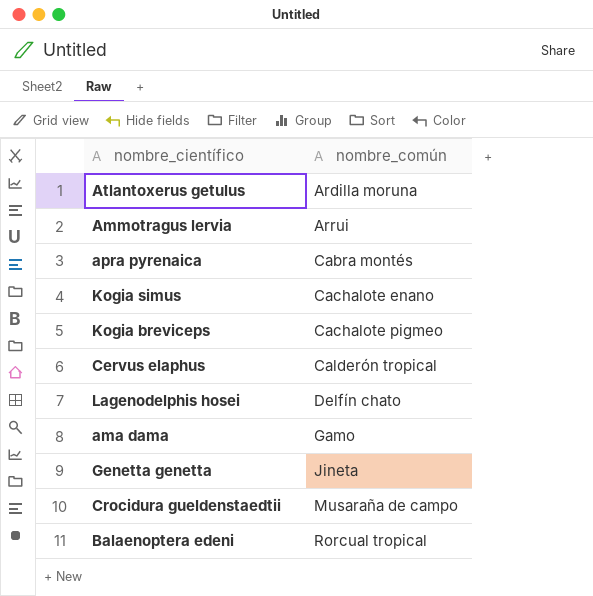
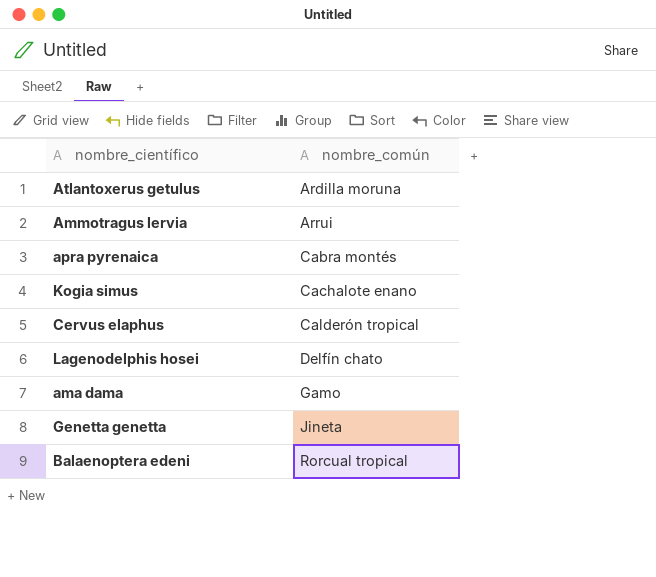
row Kogia breviceps: Cachalote pigmeo -> none
row Crocidura gueldenstaedtii: Musaraña de campo -> none

